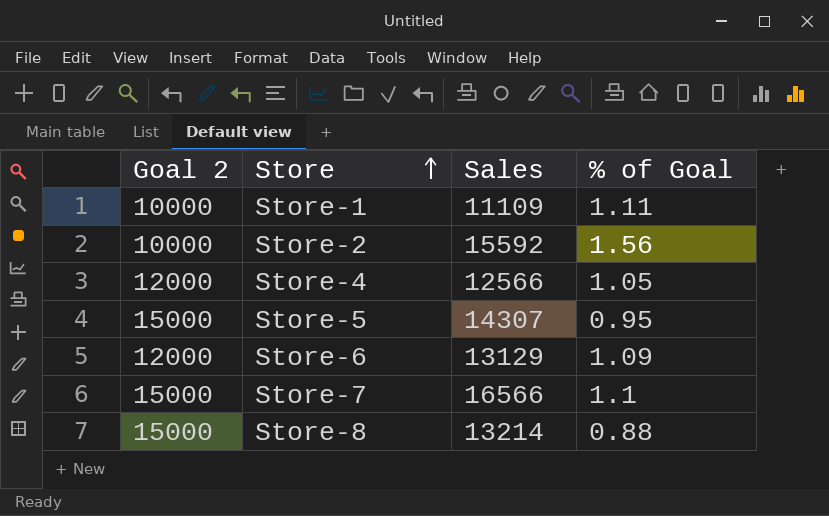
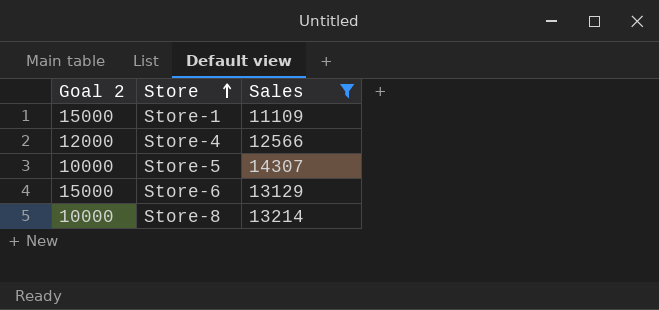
filter: none -> Sales <= 14307
column % of Goal | formula: [Sales] / [Goal 2] -> none
Store-1 | Goal 2: 10000 -> 15000
Store-5 | Goal 2: 15000 -> 10000
Store-6 | Goal 2: 12000 -> 15000
Store-8 | Goal 2: 15000 -> 10000

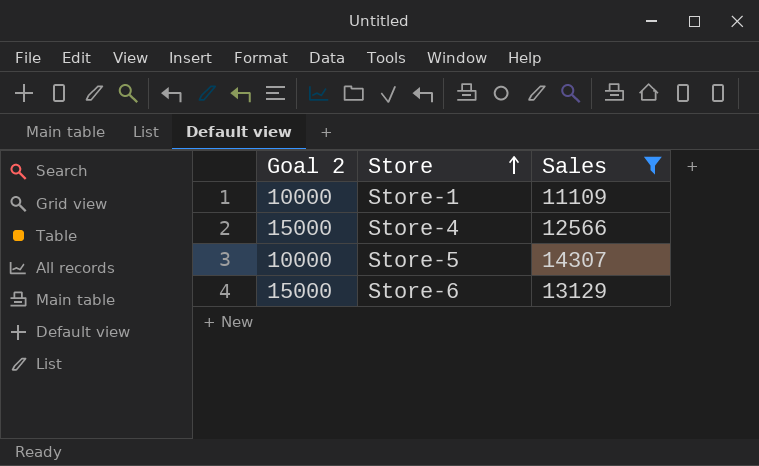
row Store-8: 10000 | 13214 -> none
Store-1 | Goal 2: 15000 -> 10000
Store-4 | Goal 2: 12000 -> 15000

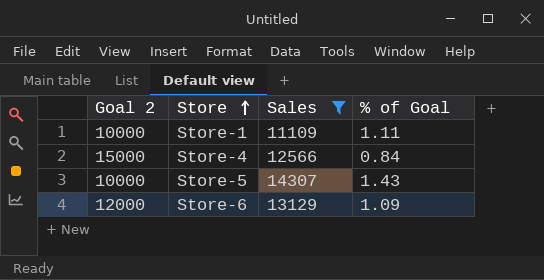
column % of Goal | formula: none -> [Sales] / [Goal 2]
Store-6 | Goal 2: 15000 -> 12000

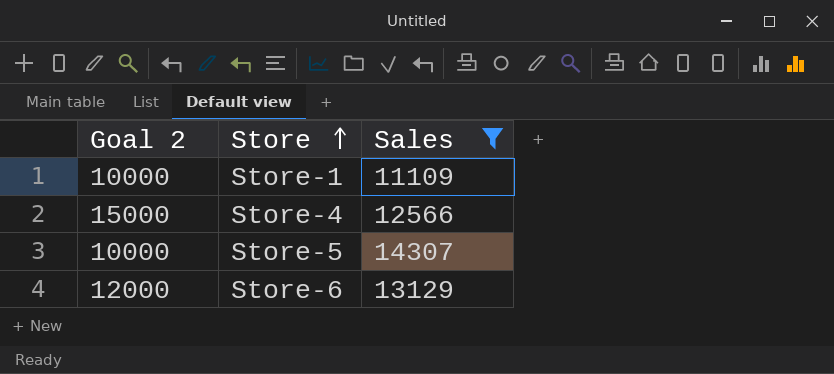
column % of Goal | formula: [Sales] / [Goal 2] -> none

